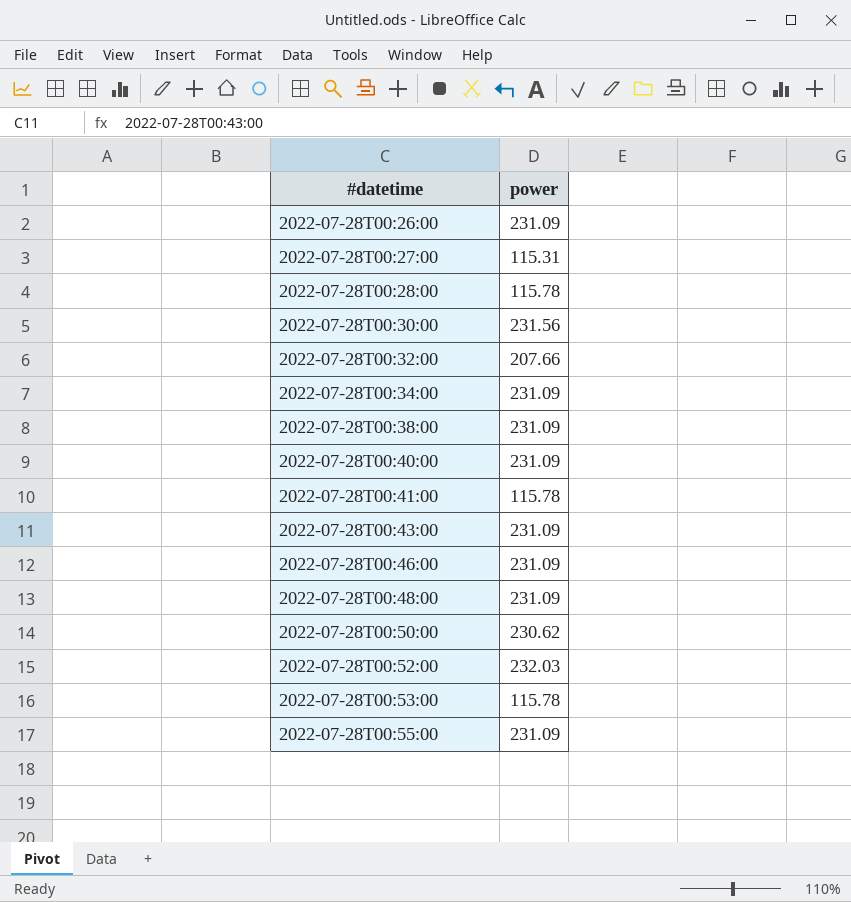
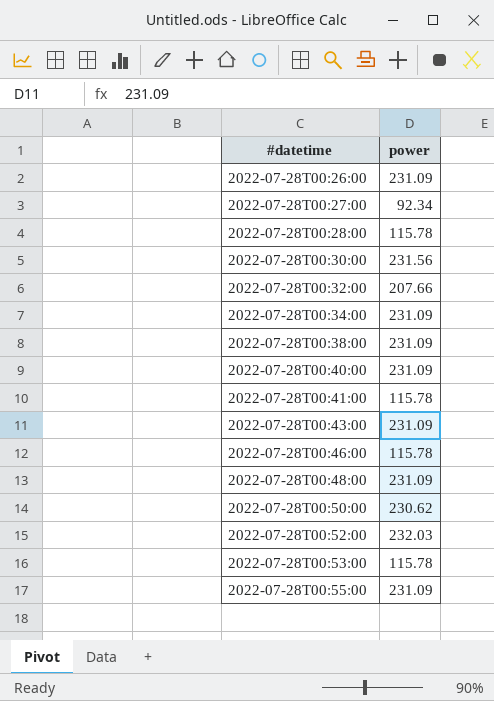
2022-07-28T00:27:00 | power: 115.31 -> 92.34
2022-07-28T00:46:00 | power: 231.09 -> 115.78

